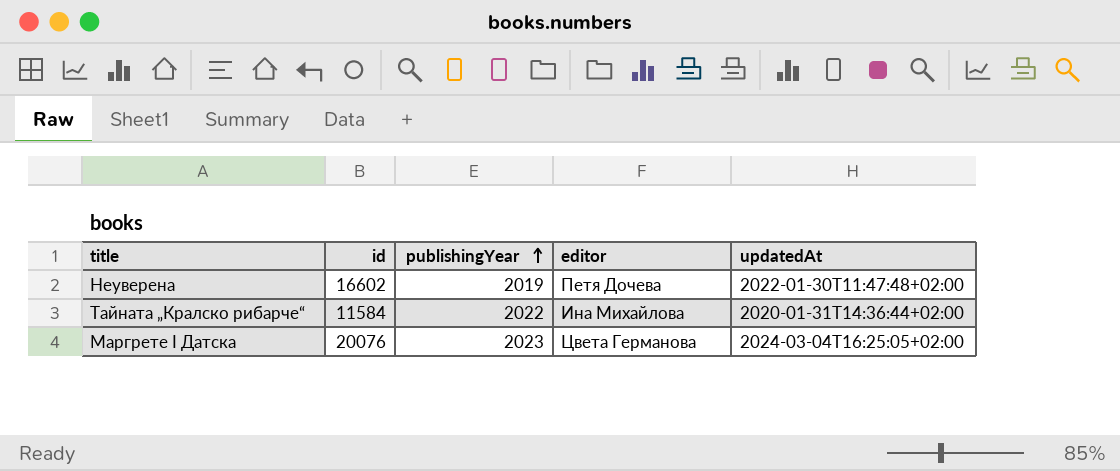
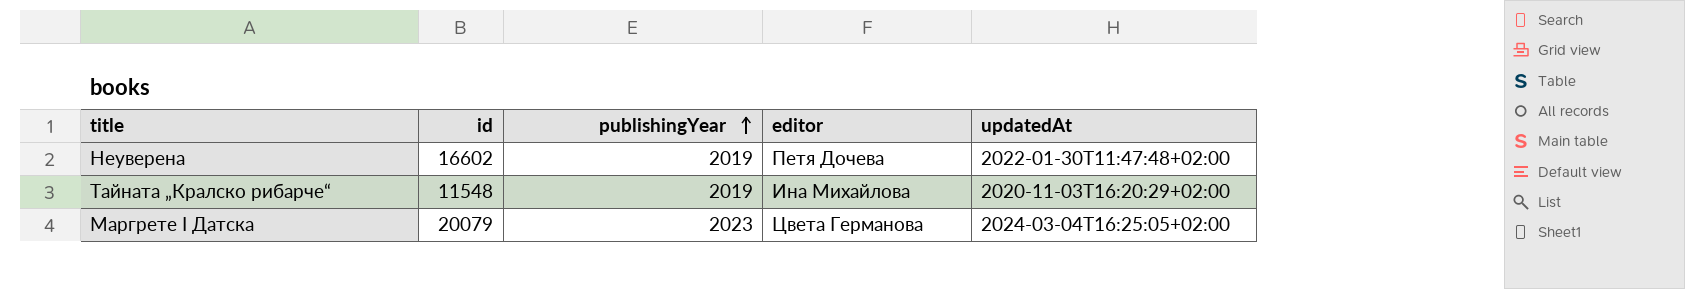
Тайната „Кралско рибарче“ | id: 11584 -> 11548
Тайната „Кралско рибарче“ | publishingYear: 2022 -> 2019
Тайната „Кралско рибарче“ | updatedAt: 2020-01-31T14:36:44+02:00 -> 2020-11-03T16:20:29+02:00
Маргрете I Датска | id: 20076 -> 20079

